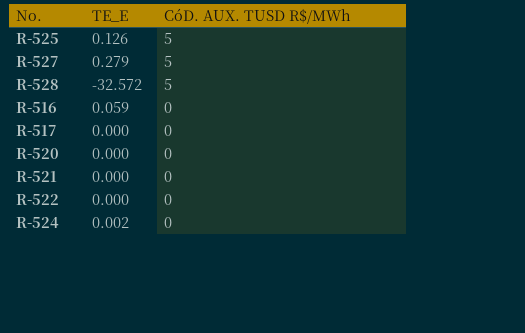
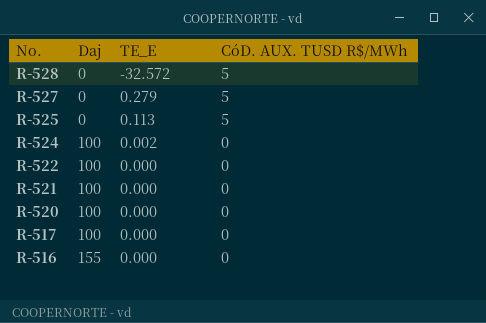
row order: CóD. AUX. TUSD R$/MWh descending -> No. descending
column Daj | position: none -> 2
R-525 | TE_E: 0.126 -> 0.113
R-516 | TE_E: 0.059 -> 0.000

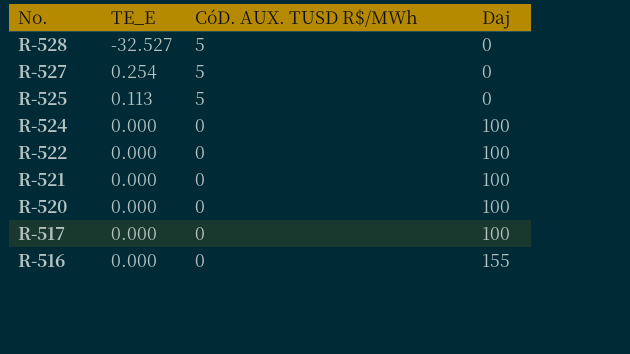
column Daj | position: 2 -> 4
R-528 | TE_E: -32.572 -> -32.527
R-527 | TE_E: 0.279 -> 0.254
R-524 | TE_E: 0.002 -> 0.000

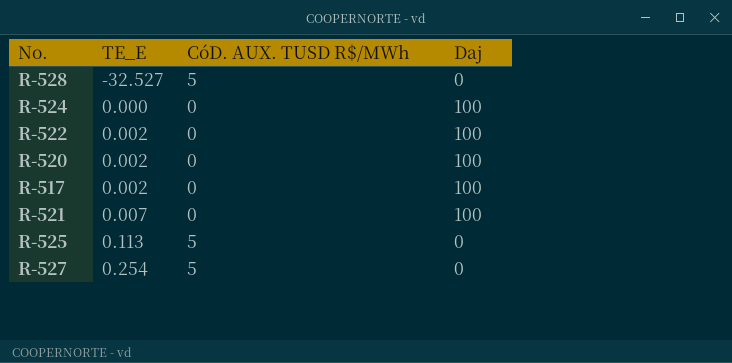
row order: No. descending -> TE_E ascending
row R-516: 0.000 | 0 | 155 -> none
R-522 | TE_E: 0.000 -> 0.002
R-520 | TE_E: 0.000 -> 0.002
R-517 | TE_E: 0.000 -> 0.002
R-521 | TE_E: 0.000 -> 0.007

